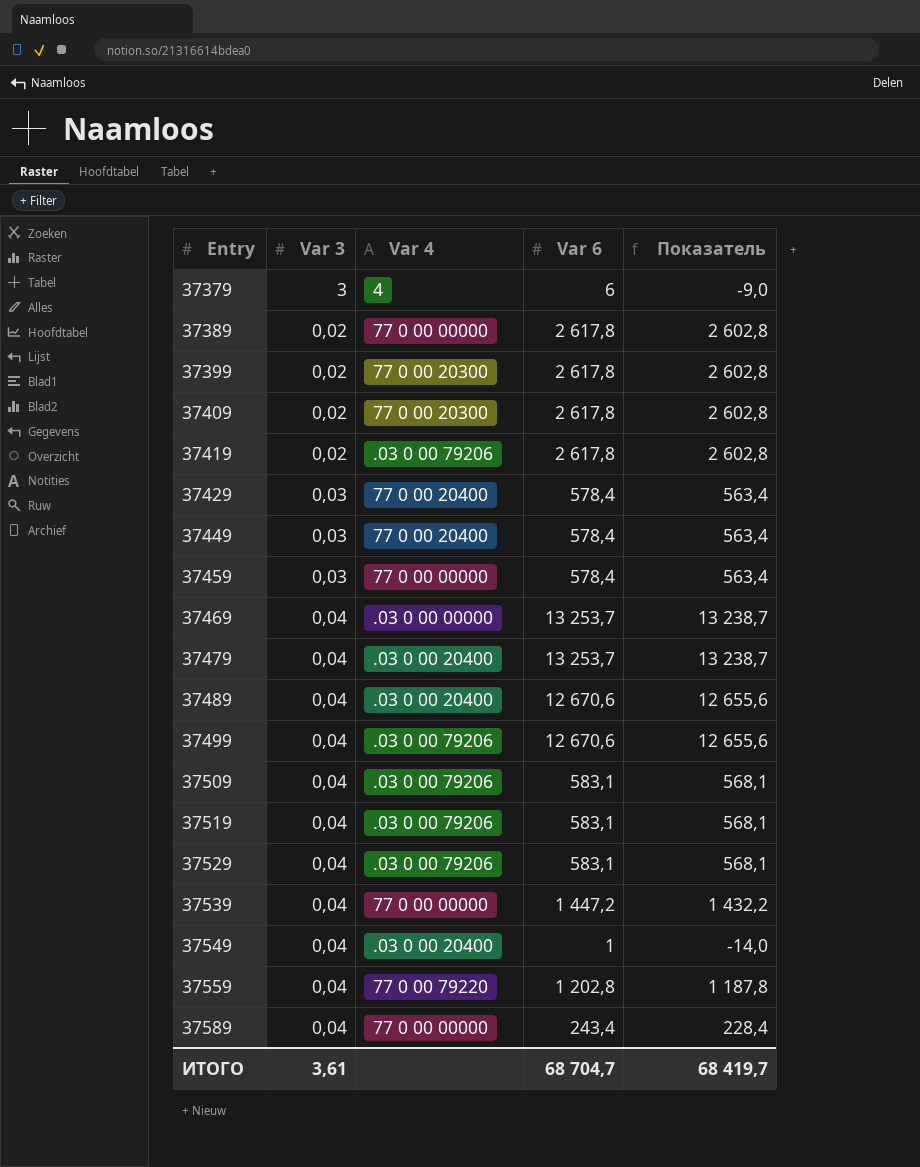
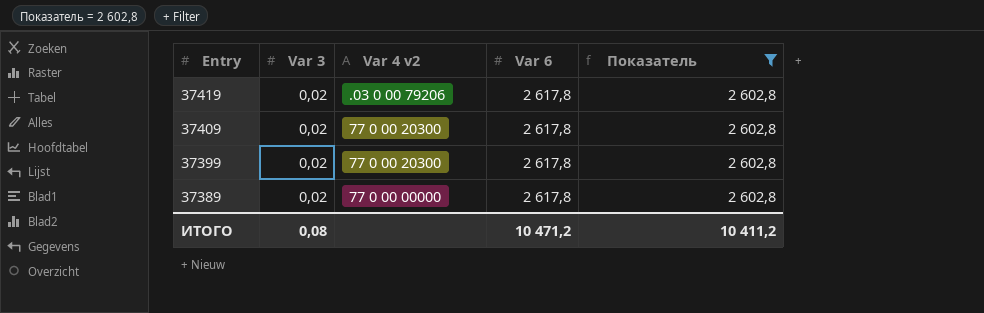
filter: none -> Показатель = 2 602,8
row order: Entry ascending -> Entry descending
column name: Var 4 -> Var 4 v2
ИТОГО | Var 3: 3,61 -> 0,08
ИТОГО | Var 6: 68 704,7 -> 10 471,2
ИТОГО | Показатель: 68 419,7 -> 10 411,2

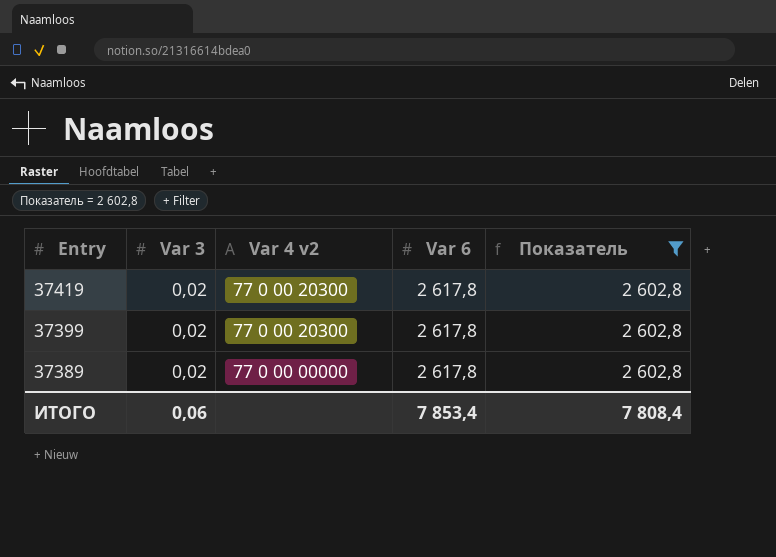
row 37409: 0,02 | 77 0 00 20300 | 2 617,8 | 2 602,8 -> none
37419 | Var 4 v2: .03 0 00 79206 -> 77 0 00 20300
ИТОГО | Var 3: 0,08 -> 0,06
ИТОГО | Var 6: 10 471,2 -> 7 853,4
ИТОГО | Показатель: 10 411,2 -> 7 808,4

